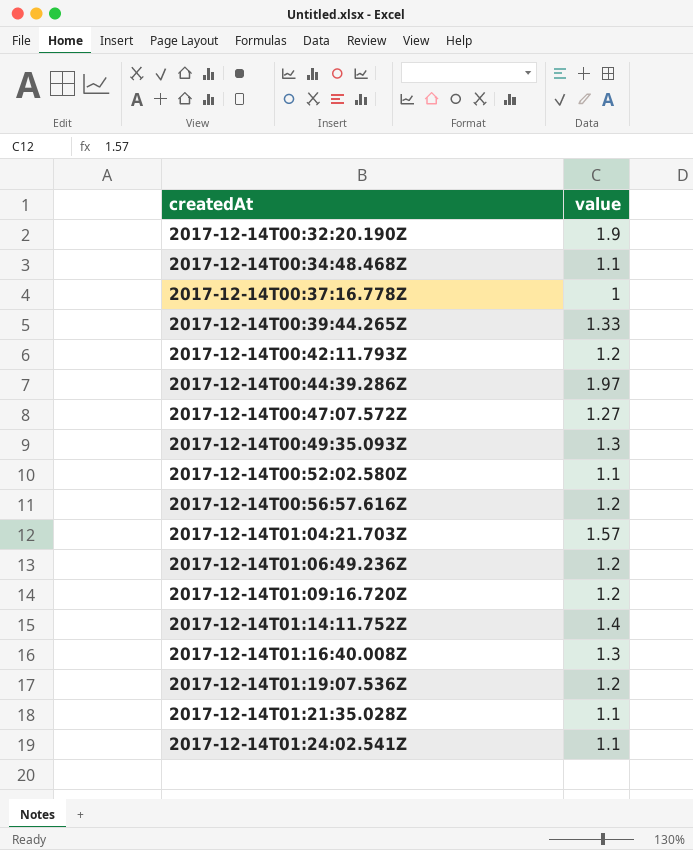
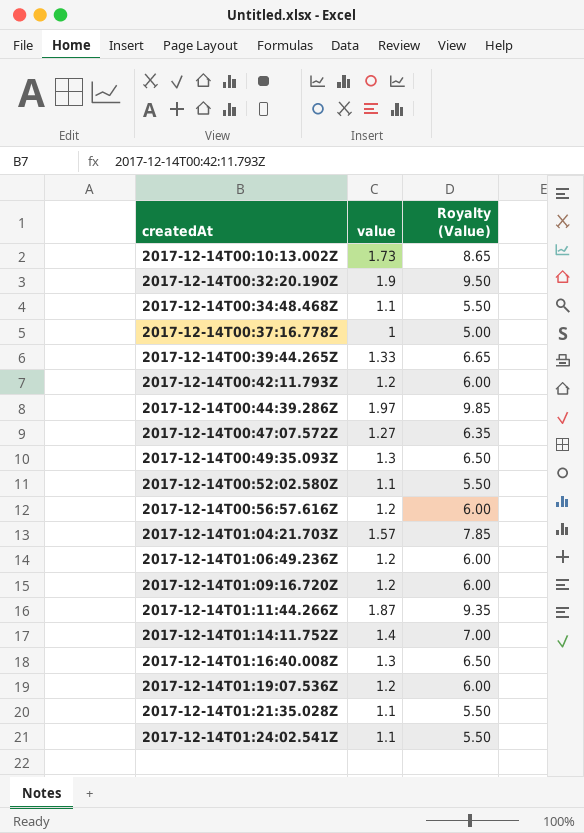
column Royalty (Value) | formula: none -> [value] * 5
row 2017-12-14T00:10:13.002Z: none -> 1.73 | 8.65
row 2017-12-14T01:11:44.266Z: none -> 1.87 | 9.35

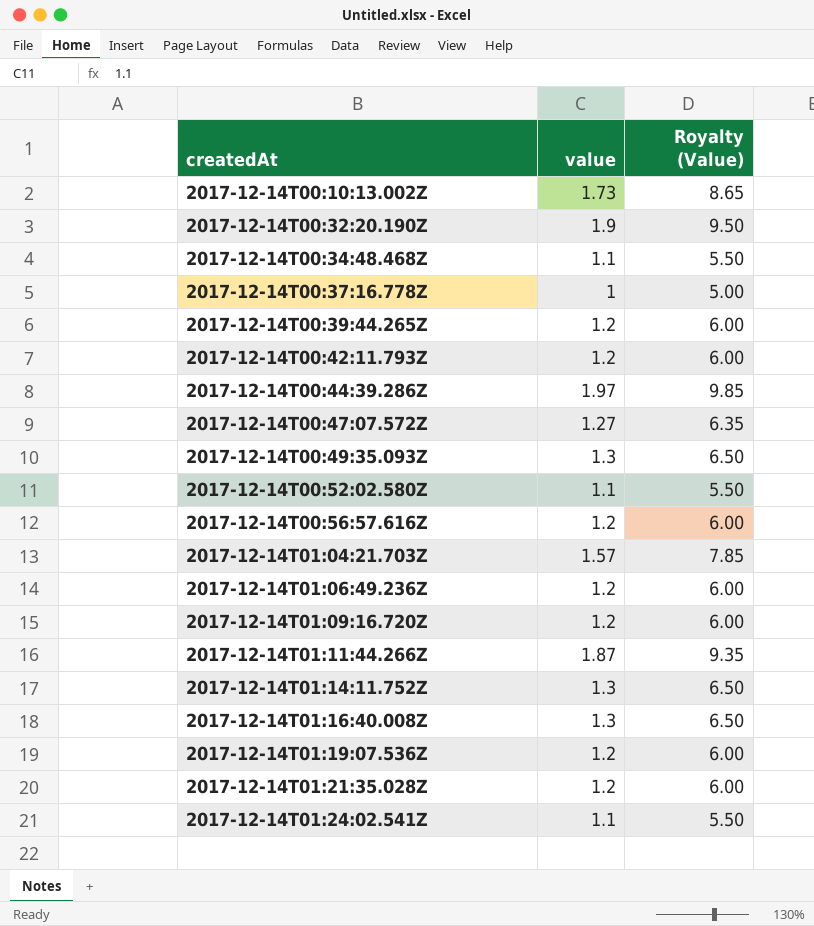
2017-12-14T00:39:44.265Z | value: 1.33 -> 1.2
2017-12-14T00:39:44.265Z | Royalty (Value): 6.65 -> 6.00
2017-12-14T01:14:11.752Z | value: 1.4 -> 1.3
2017-12-14T01:14:11.752Z | Royalty (Value): 7.00 -> 6.50
2017-12-14T01:21:35.028Z | value: 1.1 -> 1.2
2017-12-14T01:21:35.028Z | Royalty (Value): 5.50 -> 6.00

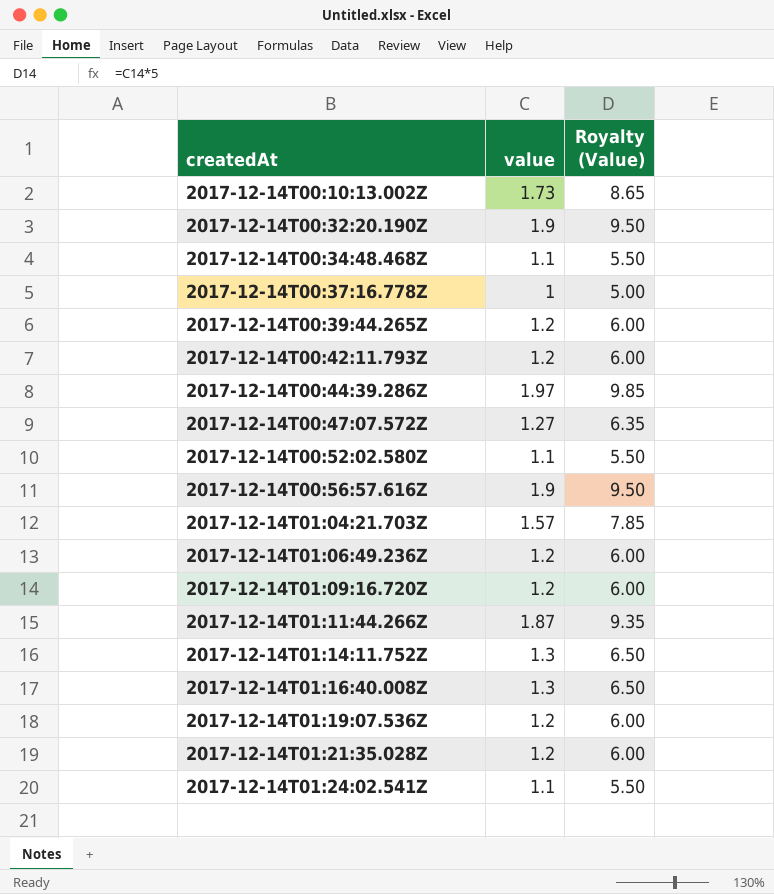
row 2017-12-14T00:49:35.093Z: 1.3 | 6.50 -> none
2017-12-14T00:56:57.616Z | value: 1.2 -> 1.9
2017-12-14T00:56:57.616Z | Royalty (Value): 6.00 -> 9.50

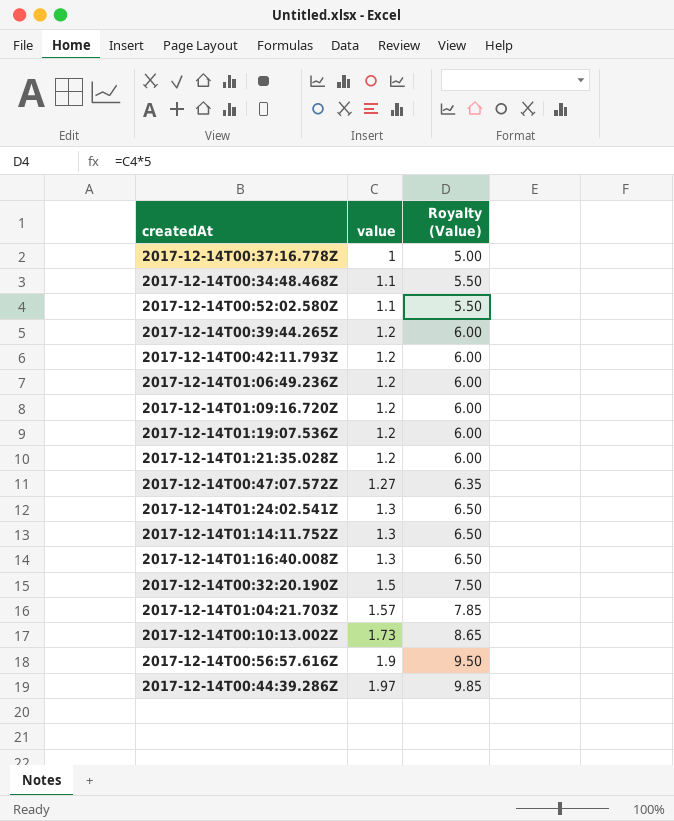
row order: createdAt ascending -> value ascending
row 2017-12-14T01:11:44.266Z: 1.87 | 9.35 -> none
2017-12-14T01:24:02.541Z | value: 1.1 -> 1.3
2017-12-14T01:24:02.541Z | Royalty (Value): 5.50 -> 6.50
2017-12-14T00:32:20.190Z | value: 1.9 -> 1.5
2017-12-14T00:32:20.190Z | Royalty (Value): 9.50 -> 7.50

